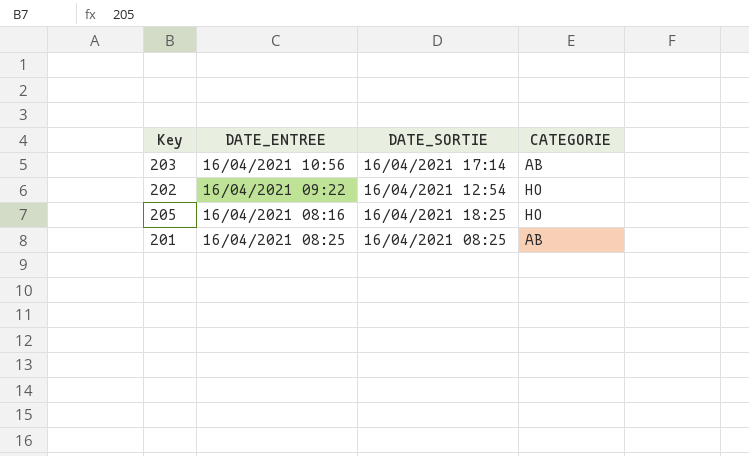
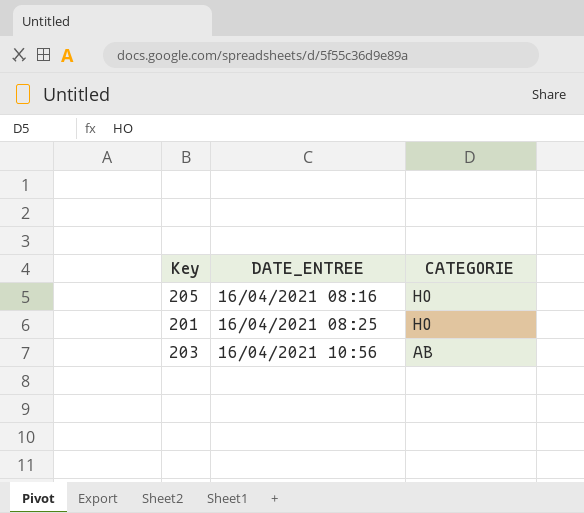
row order: none -> DATE_ENTREE ascending
column DATE_SORTIE | position: 3 -> none
row 202: 16/04/2021 09:22 | 16/04/2021 12:54 | HO -> none
201 | CATEGORIE: AB -> HO

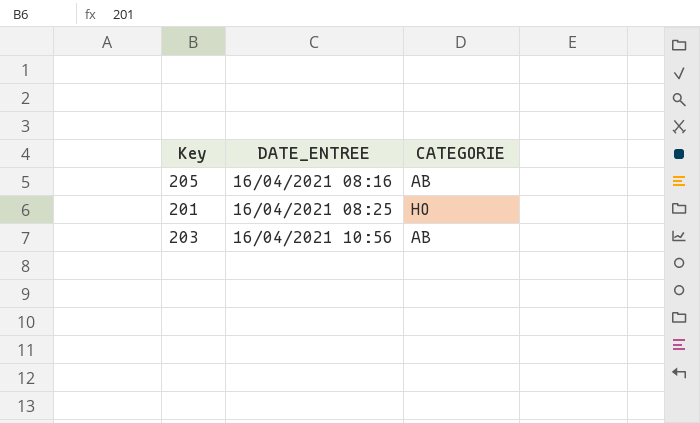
205 | CATEGORIE: HO -> AB

